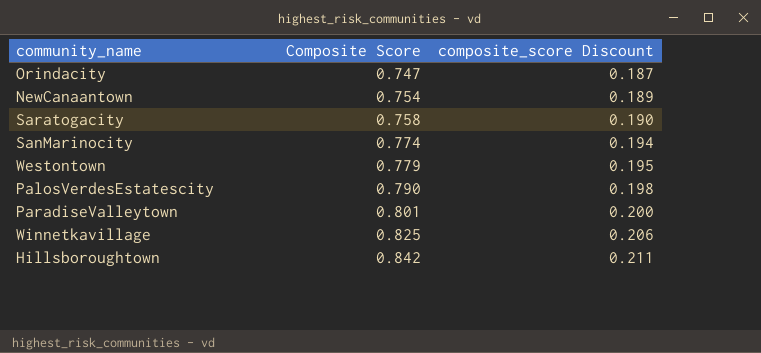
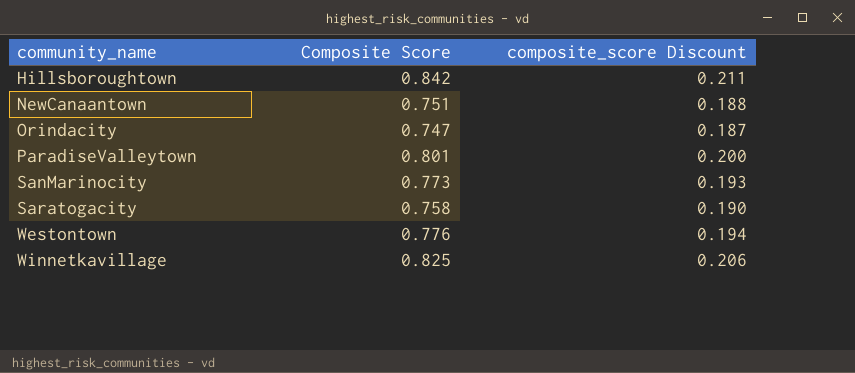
row order: Composite Score ascending -> community_name ascending
row PalosVerdesEstatescity: 0.790 | 0.198 -> none
NewCanaantown | Composite Score: 0.754 -> 0.751
NewCanaantown | composite_score Discount: 0.189 -> 0.188
SanMarinocity | Composite Score: 0.774 -> 0.773
SanMarinocity | composite_score Discount: 0.194 -> 0.193
Westontown | Composite Score: 0.779 -> 0.776
Westontown | composite_score Discount: 0.195 -> 0.194

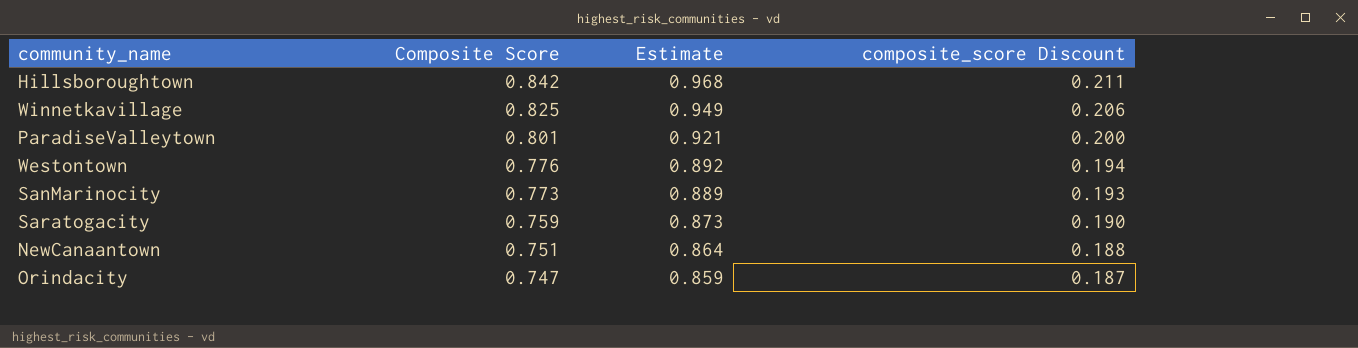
row order: community_name ascending -> Composite Score descending
column Estimate | formula: none -> [Composite Score] * 1.15
Saratogacity | Composite Score: 0.758 -> 0.759

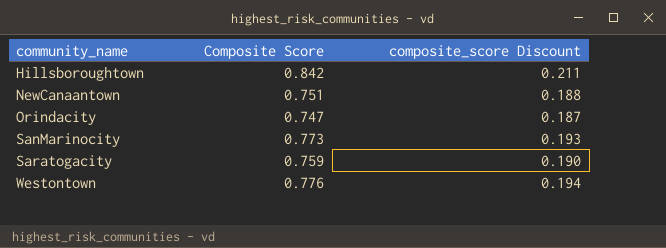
row order: Composite Score descending -> community_name ascending
column Estimate | formula: [Composite Score] * 1.15 -> none
row Winnetkavillage: 0.825 | 0.949 | 0.206 -> none
row ParadiseValleytown: 0.801 | 0.921 | 0.200 -> none

